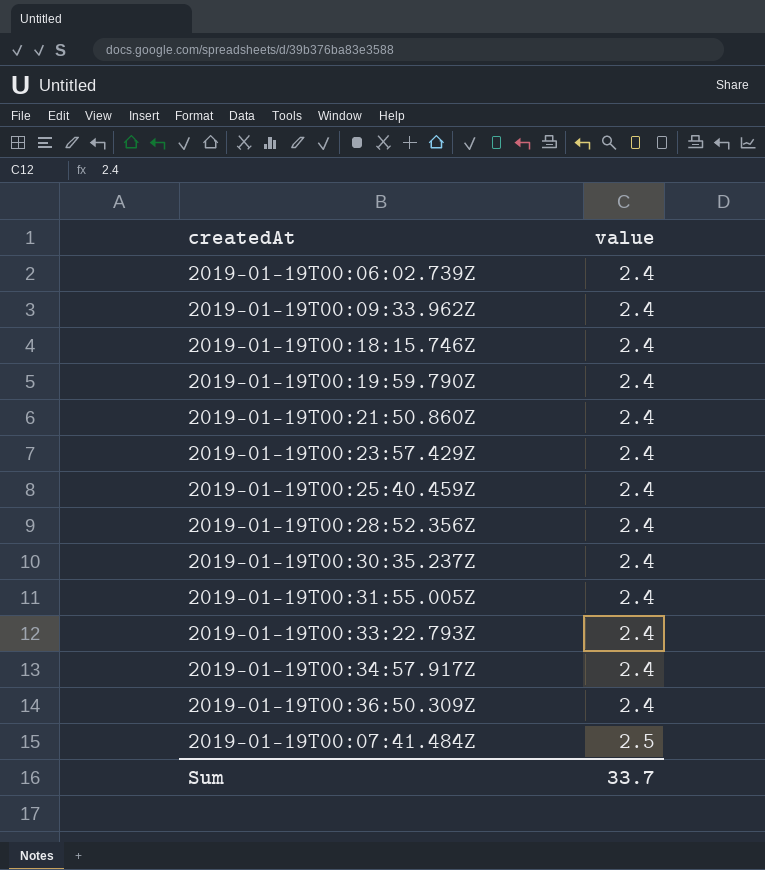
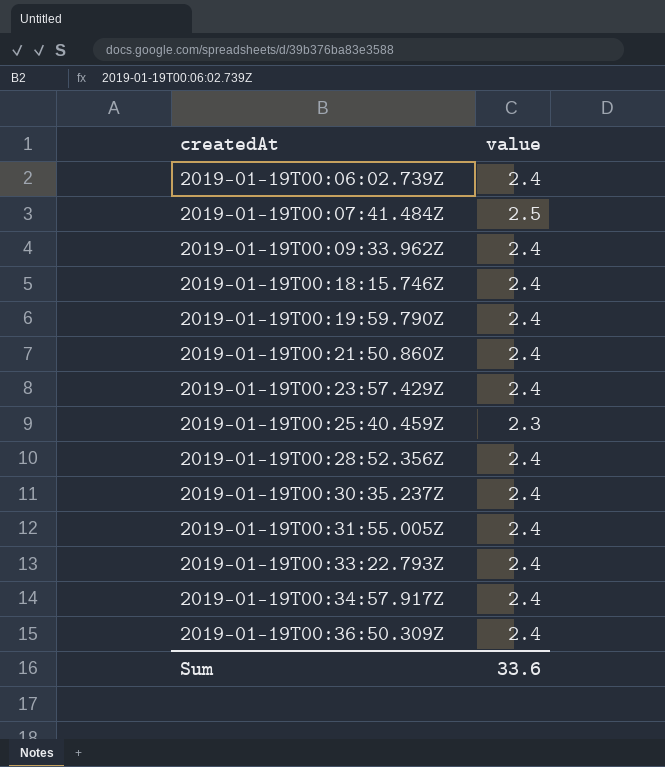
row order: value ascending -> createdAt ascending
2019-01-19T00:25:40.459Z | value: 2.4 -> 2.3
Sum | value: 33.7 -> 33.6

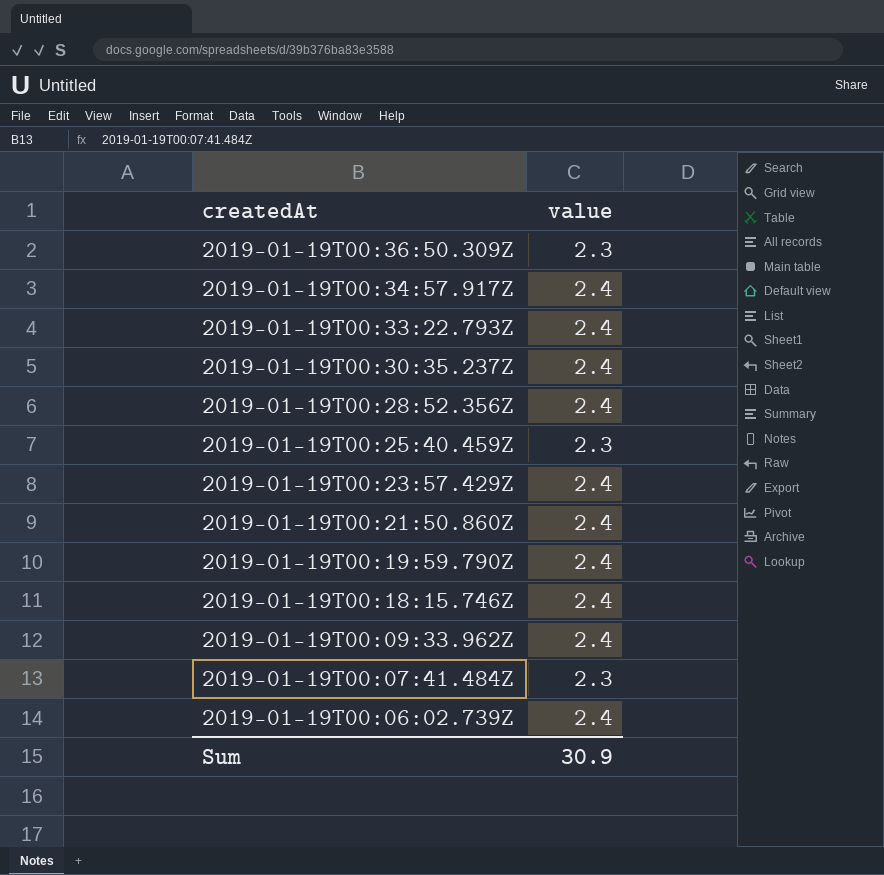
row order: createdAt ascending -> createdAt descending
row 2019-01-19T00:31:55.005Z: 2.4 -> none
2019-01-19T00:36:50.309Z | value: 2.4 -> 2.3
2019-01-19T00:07:41.484Z | value: 2.5 -> 2.3
Sum | value: 33.6 -> 30.9

